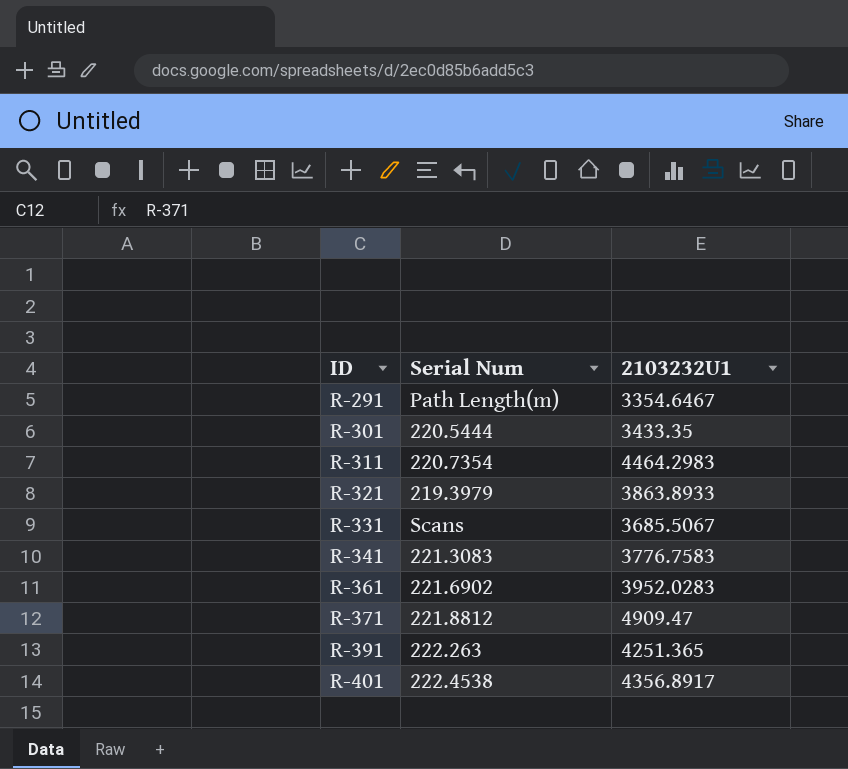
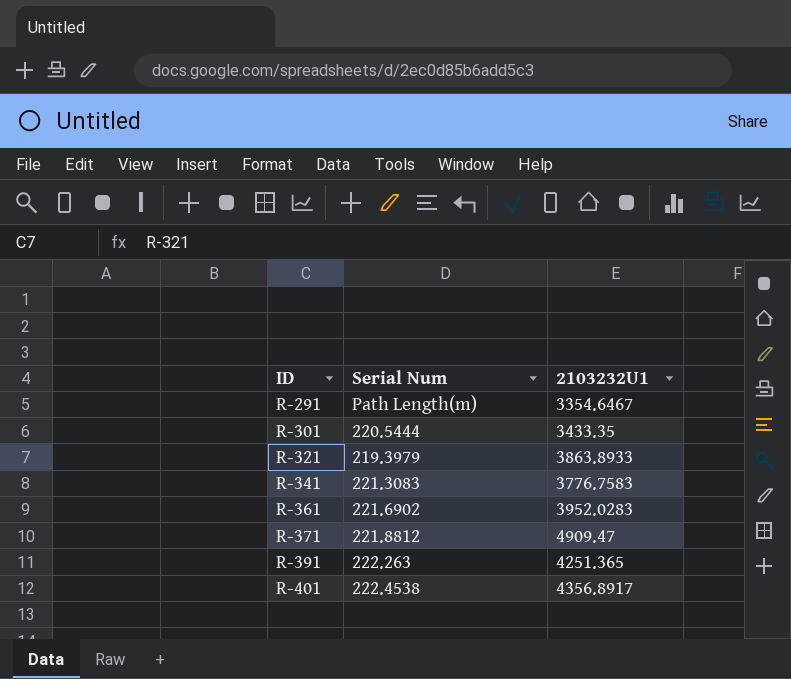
row R-311: 220.7354 | 4464.2983 -> none
row R-331: Scans | 3685.5067 -> none

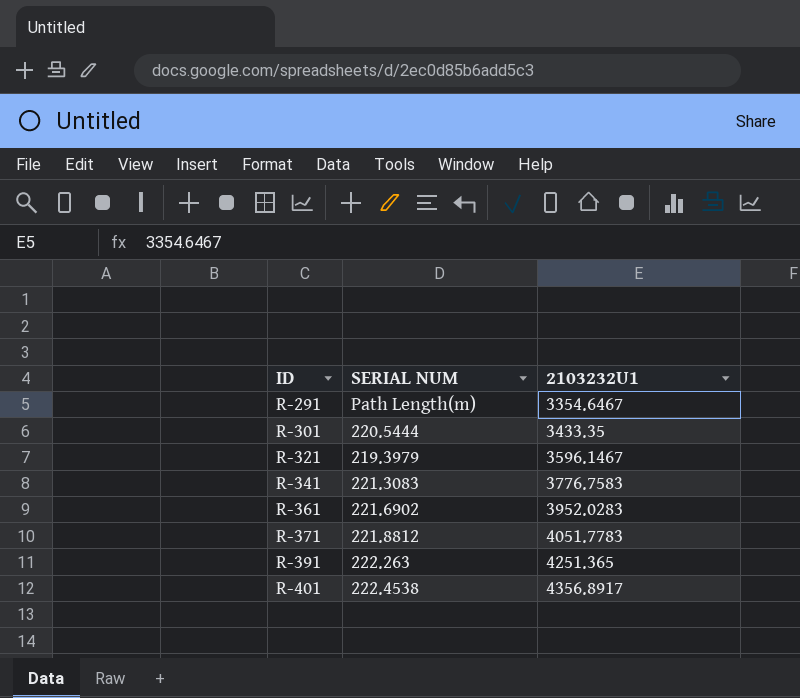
column name: Serial Num -> SERIAL NUM
R-321 | 2103232U1: 3863.8933 -> 3596.1467
R-371 | 2103232U1: 4909.47 -> 4051.7783

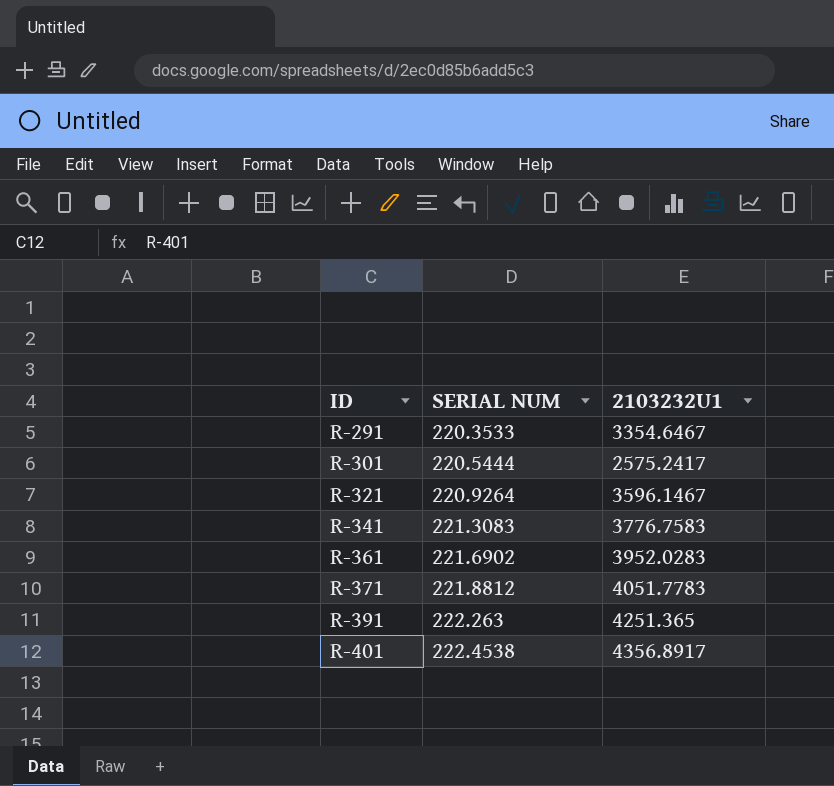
R-291 | SERIAL NUM: Path Length(m) -> 220.3533
R-301 | 2103232U1: 3433.35 -> 2575.2417
R-321 | SERIAL NUM: 219.3979 -> 220.9264

